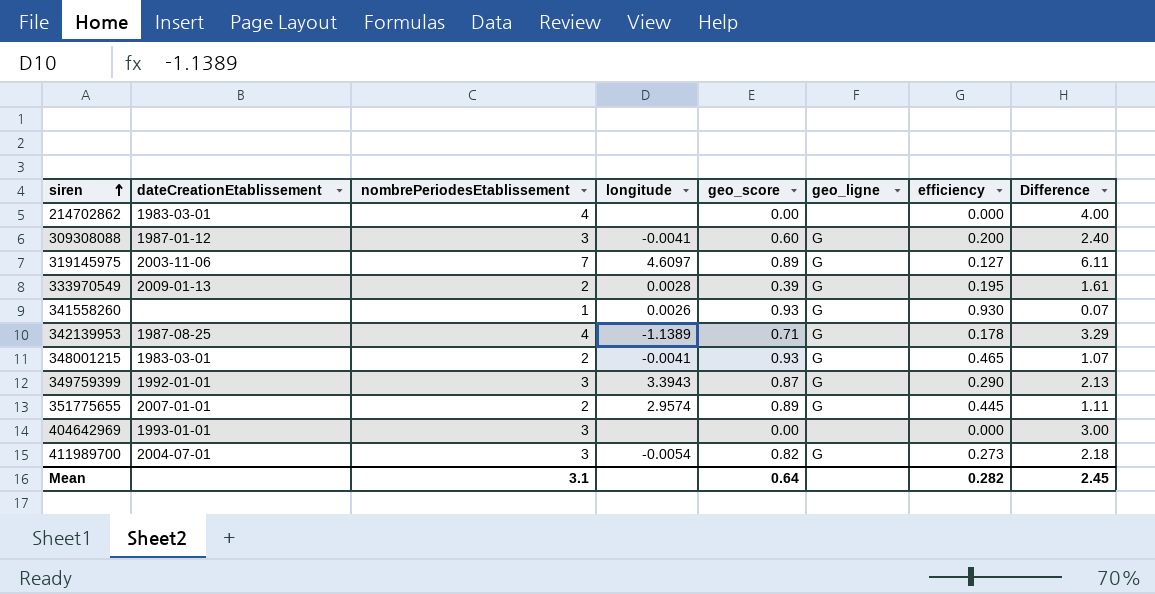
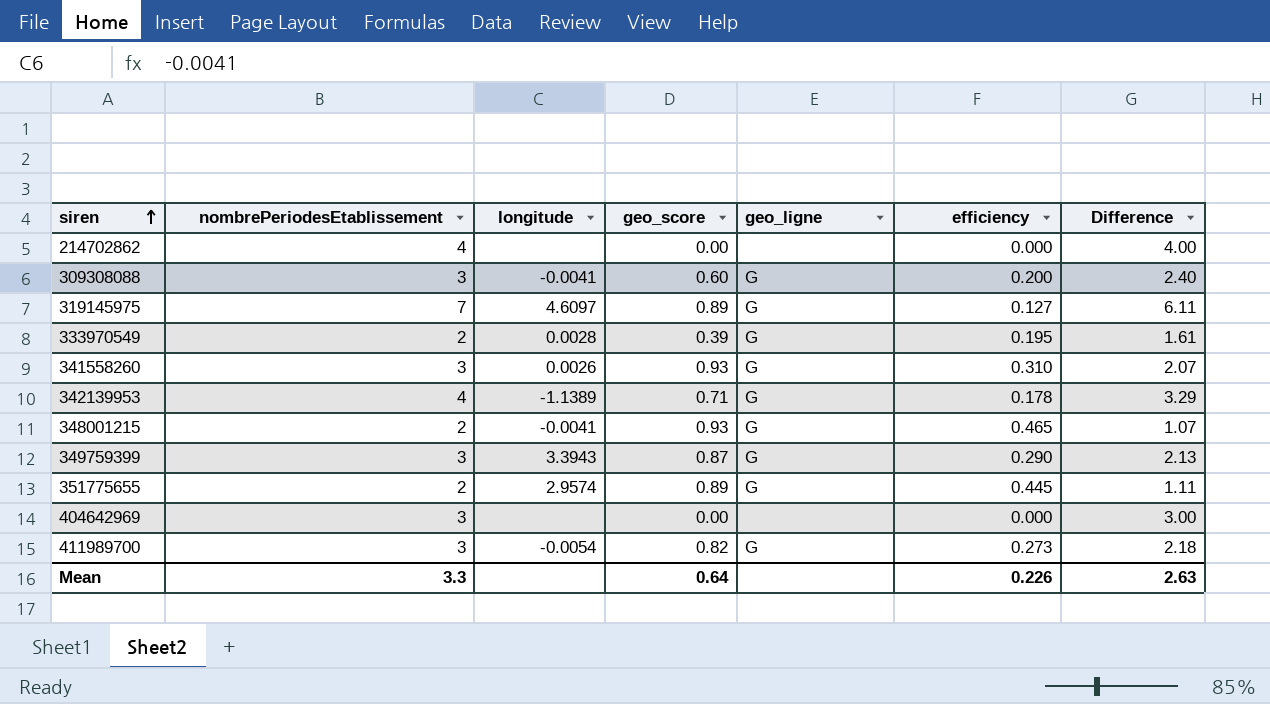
column dateCreationEtablissement | position: 2 -> none
341558260 | nombrePeriodesEtablissement: 1 -> 3
341558260 | efficiency: 0.930 -> 0.310
341558260 | Difference: 0.07 -> 2.07
Mean | nombrePeriodesEtablissement: 3.1 -> 3.3
Mean | efficiency: 0.282 -> 0.226
Mean | Difference: 2.45 -> 2.63

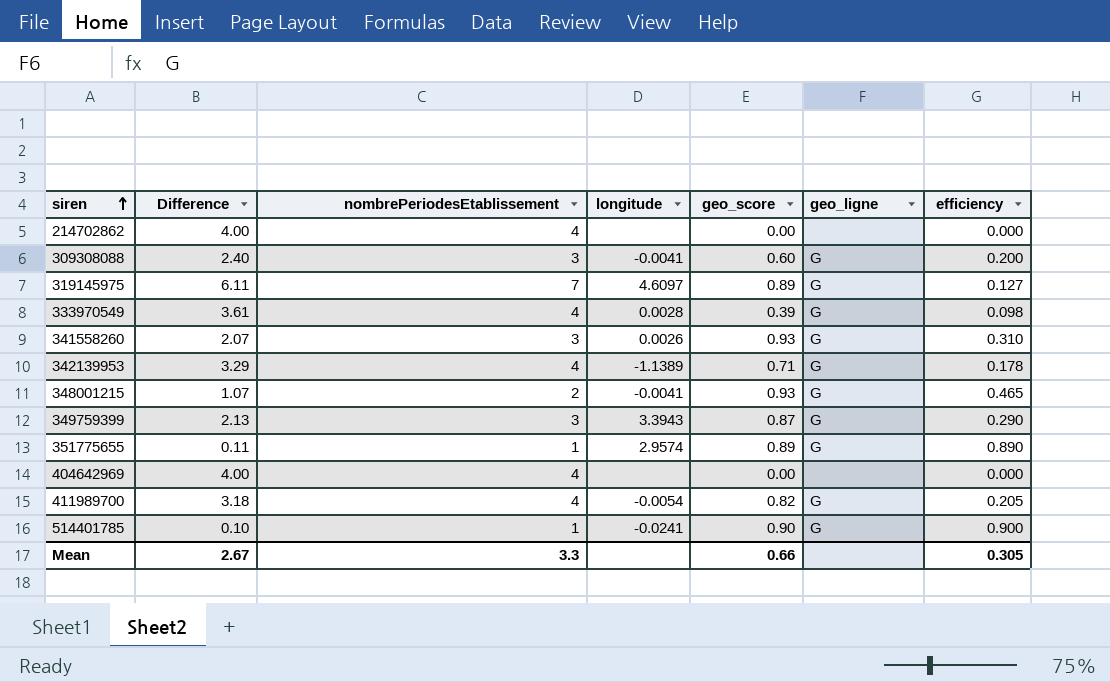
column Difference | position: 7 -> 2
333970549 | Difference: 1.61 -> 3.61
333970549 | nombrePeriodesEtablissement: 2 -> 4
333970549 | efficiency: 0.195 -> 0.098
351775655 | Difference: 1.11 -> 0.11
351775655 | nombrePeriodesEtablissement: 2 -> 1
351775655 | efficiency: 0.445 -> 0.890
404642969 | Difference: 3.00 -> 4.00
404642969 | nombrePeriodesEtablissement: 3 -> 4
411989700 | Difference: 2.18 -> 3.18
411989700 | nombrePeriodesEtablissement: 3 -> 4
411989700 | efficiency: 0.273 -> 0.205
row 514401785: none -> 0.10 | 1 | -0.0241 | 0.90 | G | 0.900
Mean | Difference: 2.63 -> 2.67
Mean | geo_score: 0.64 -> 0.66
Mean | efficiency: 0.226 -> 0.305

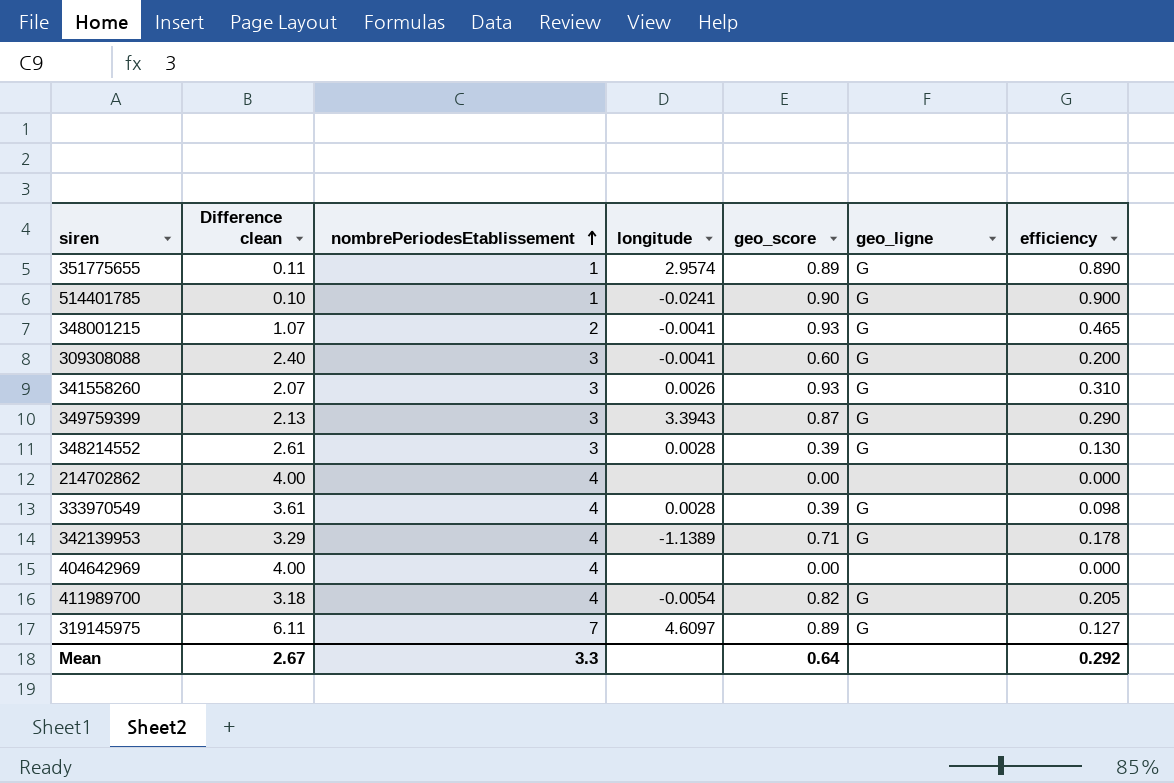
row order: siren ascending -> nombrePeriodesEtablissement ascending
column name: Difference -> Difference clean
row 348214552: none -> 2.61 | 3 | 0.0028 | 0.39 | G | 0.130
Mean | geo_score: 0.66 -> 0.64
Mean | efficiency: 0.305 -> 0.292

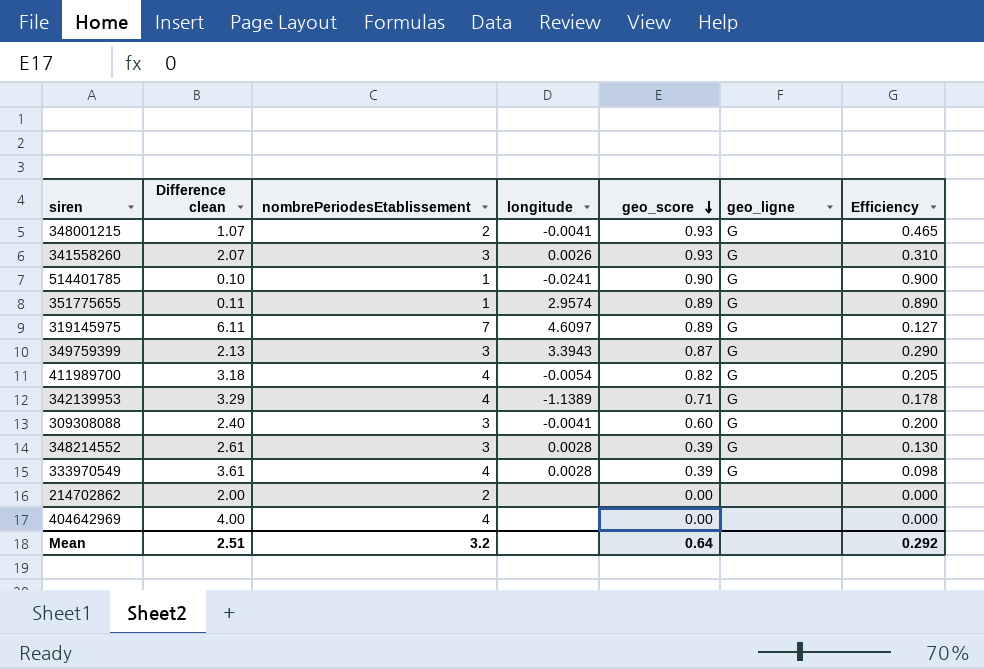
row order: nombrePeriodesEtablissement ascending -> geo_score descending
column name: efficiency -> Efficiency
214702862 | Difference clean: 4.00 -> 2.00
214702862 | nombrePeriodesEtablissement: 4 -> 2
Mean | Difference clean: 2.67 -> 2.51
Mean | nombrePeriodesEtablissement: 3.3 -> 3.2

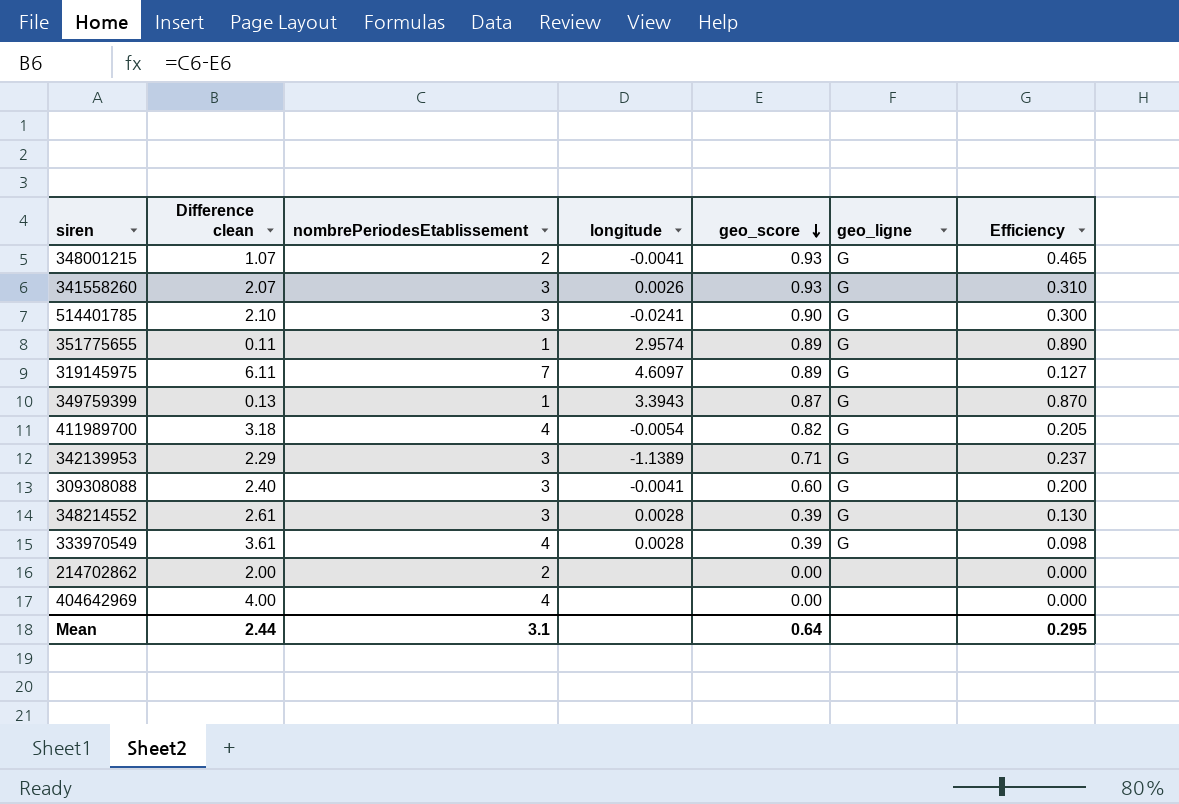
514401785 | Difference clean: 0.10 -> 2.10
514401785 | nombrePeriodesEtablissement: 1 -> 3
514401785 | Efficiency: 0.900 -> 0.300
349759399 | Difference clean: 2.13 -> 0.13
349759399 | nombrePeriodesEtablissement: 3 -> 1
349759399 | Efficiency: 0.290 -> 0.870
342139953 | Difference clean: 3.29 -> 2.29
342139953 | nombrePeriodesEtablissement: 4 -> 3
342139953 | Efficiency: 0.178 -> 0.237
Mean | Difference clean: 2.51 -> 2.44
Mean | nombrePeriodesEtablissement: 3.2 -> 3.1
Mean | Efficiency: 0.292 -> 0.295

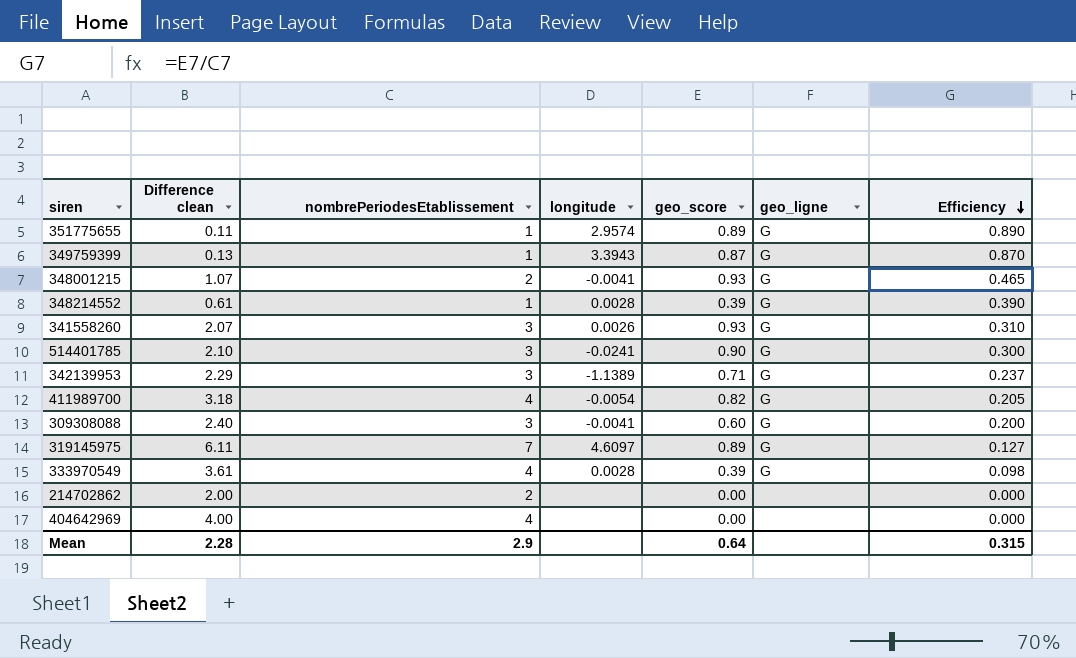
row order: geo_score descending -> Efficiency descending
348214552 | Difference clean: 2.61 -> 0.61
348214552 | nombrePeriodesEtablissement: 3 -> 1
348214552 | Efficiency: 0.130 -> 0.390
Mean | Difference clean: 2.44 -> 2.28
Mean | nombrePeriodesEtablissement: 3.1 -> 2.9
Mean | Efficiency: 0.295 -> 0.315

